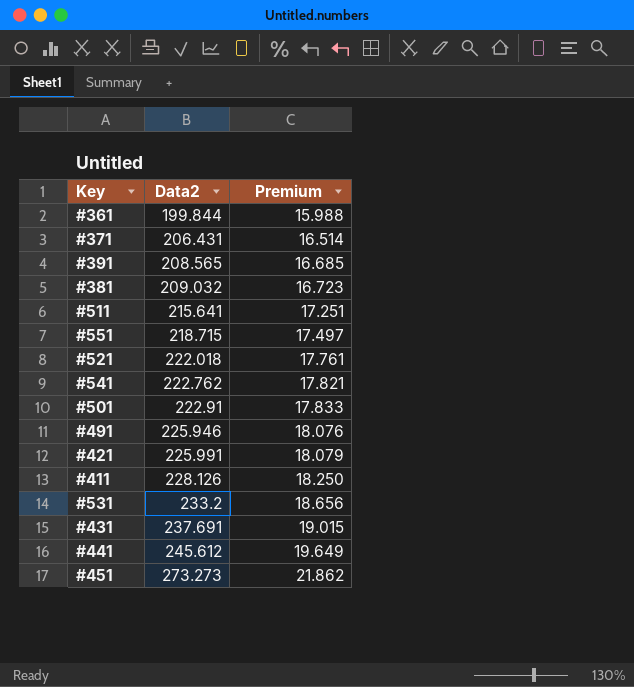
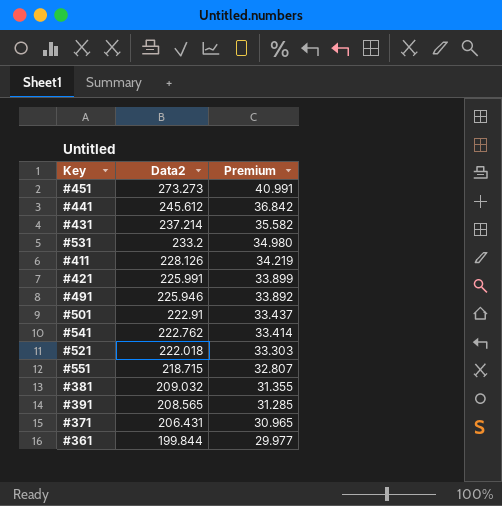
row order: Data2 ascending -> Data2 descending
column Premium | formula: [Data2] * 0.08 -> [Data2] * 0.15
row #511: 215.641 | 17.251 -> none
#431 | Data2: 237.691 -> 237.214

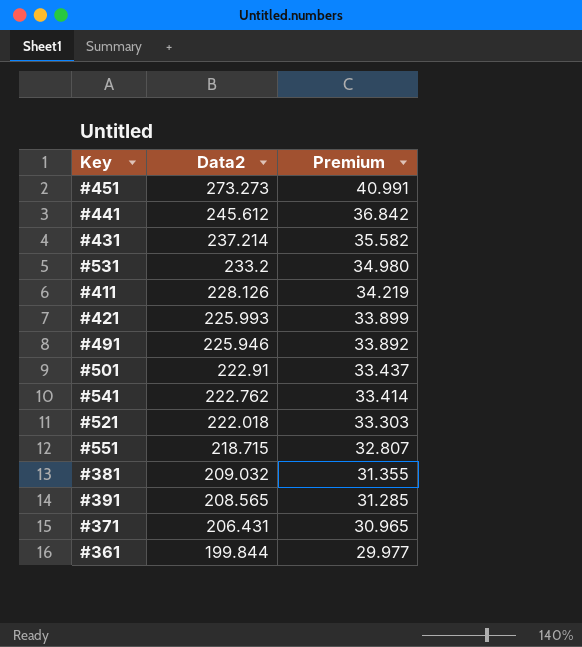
#421 | Data2: 225.991 -> 225.993

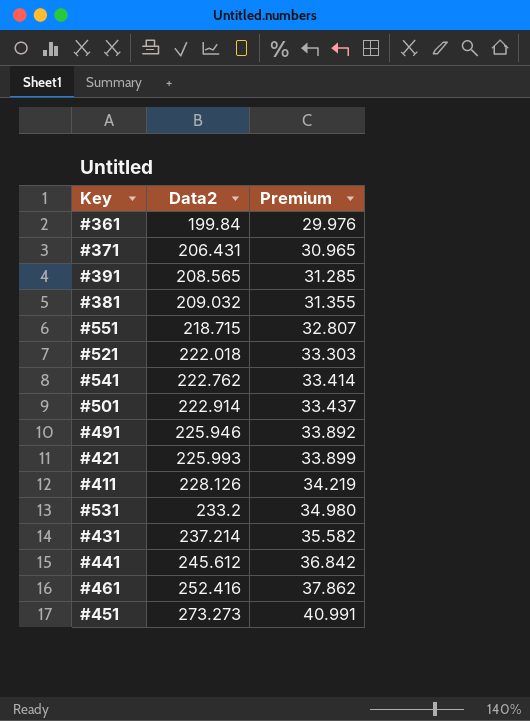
row order: Data2 descending -> Data2 ascending
#361 | Data2: 199.844 -> 199.84
#361 | Premium: 29.977 -> 29.976
#501 | Data2: 222.91 -> 222.914
row #461: none -> 252.416 | 37.862

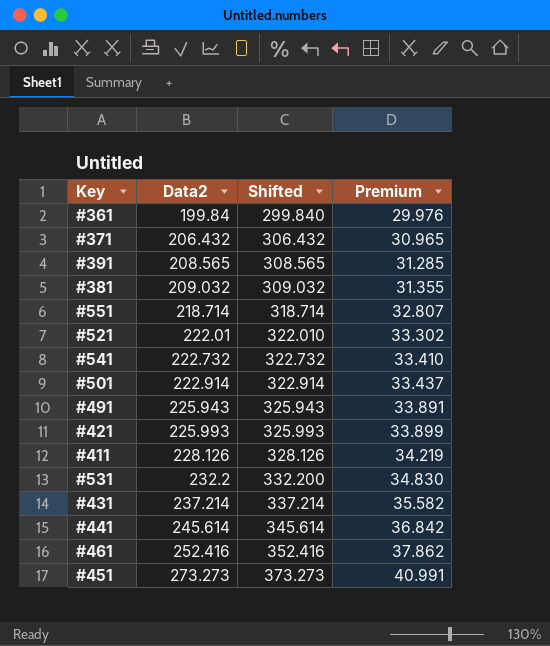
column Shifted | formula: none -> [Data2] + 100
#371 | Data2: 206.431 -> 206.432
#551 | Data2: 218.715 -> 218.714
#521 | Data2: 222.018 -> 222.01
#521 | Premium: 33.303 -> 33.302
#541 | Data2: 222.762 -> 222.732
#541 | Premium: 33.414 -> 33.410
#491 | Data2: 225.946 -> 225.943
#491 | Premium: 33.892 -> 33.891
#531 | Data2: 233.2 -> 232.2
#531 | Premium: 34.980 -> 34.830
#441 | Data2: 245.612 -> 245.614

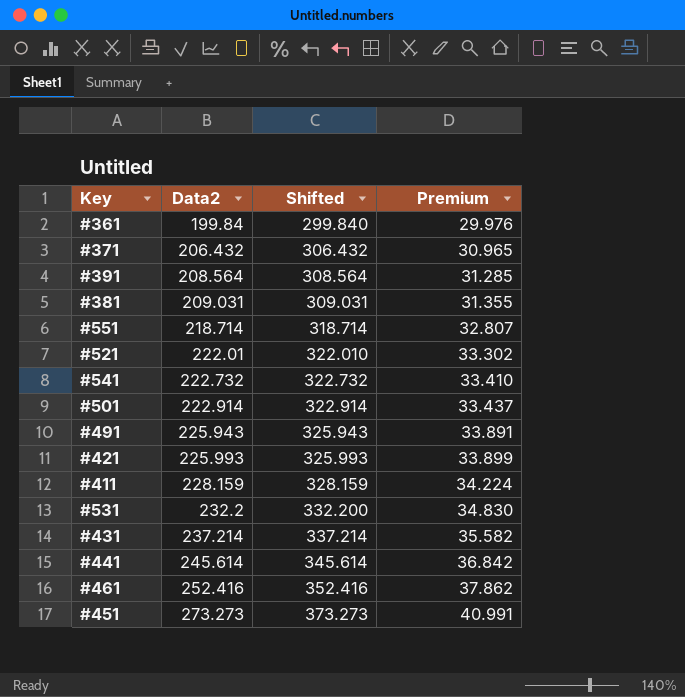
#391 | Data2: 208.565 -> 208.564
#391 | Shifted: 308.565 -> 308.564
#381 | Data2: 209.032 -> 209.031
#381 | Shifted: 309.032 -> 309.031
#411 | Data2: 228.126 -> 228.159
#411 | Shifted: 328.126 -> 328.159
#411 | Premium: 34.219 -> 34.224

